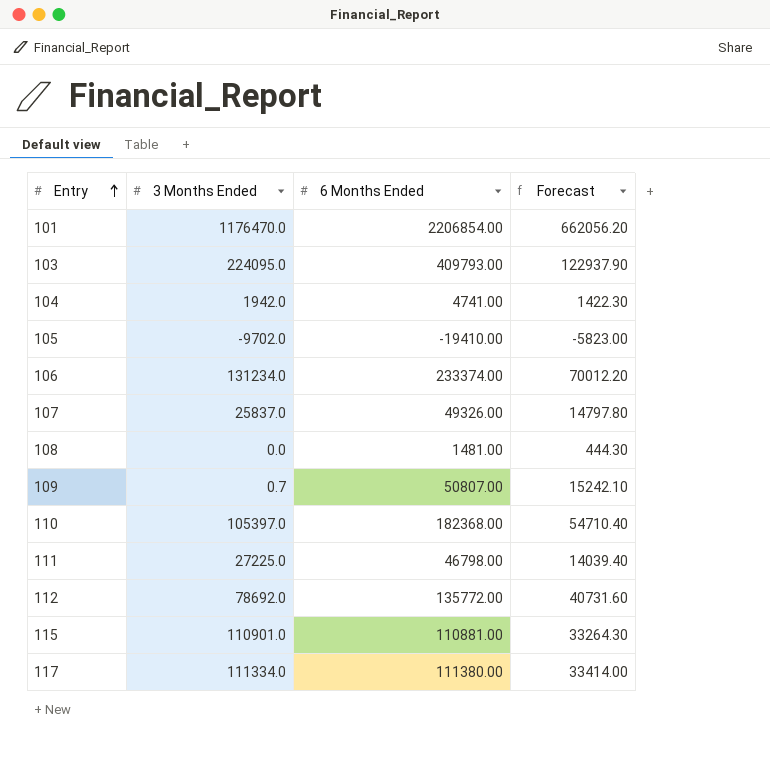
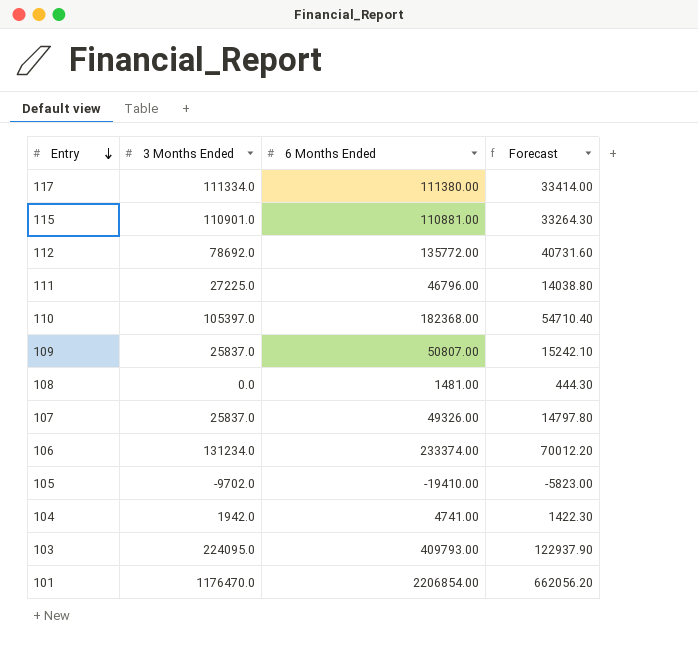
row order: Entry ascending -> Entry descending
111 | 6 Months Ended: 46798.00 -> 46796.00
111 | Forecast: 14039.40 -> 14038.80
109 | 3 Months Ended: 0.7 -> 25837.0

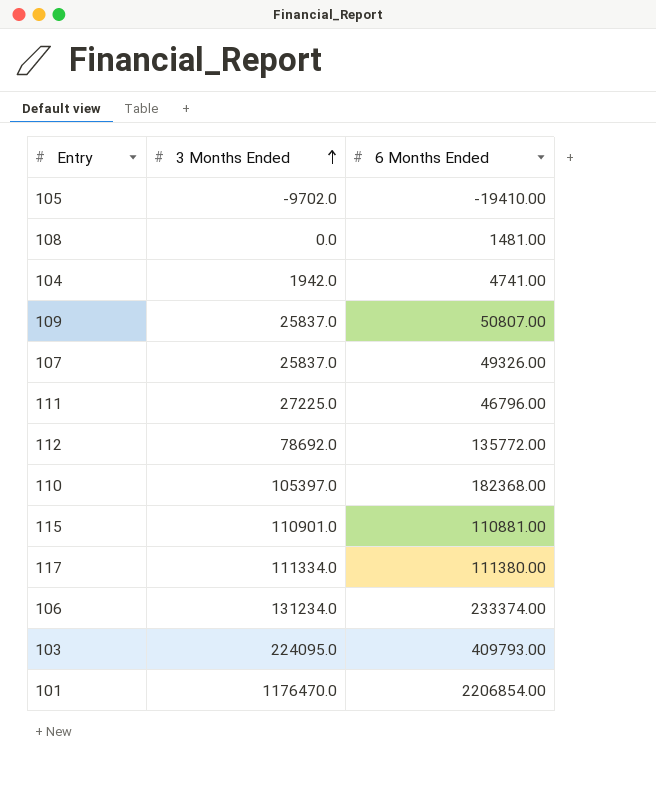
row order: Entry descending -> 3 Months Ended ascending
column Forecast | formula: [6 Months Ended] * 0.3 -> none

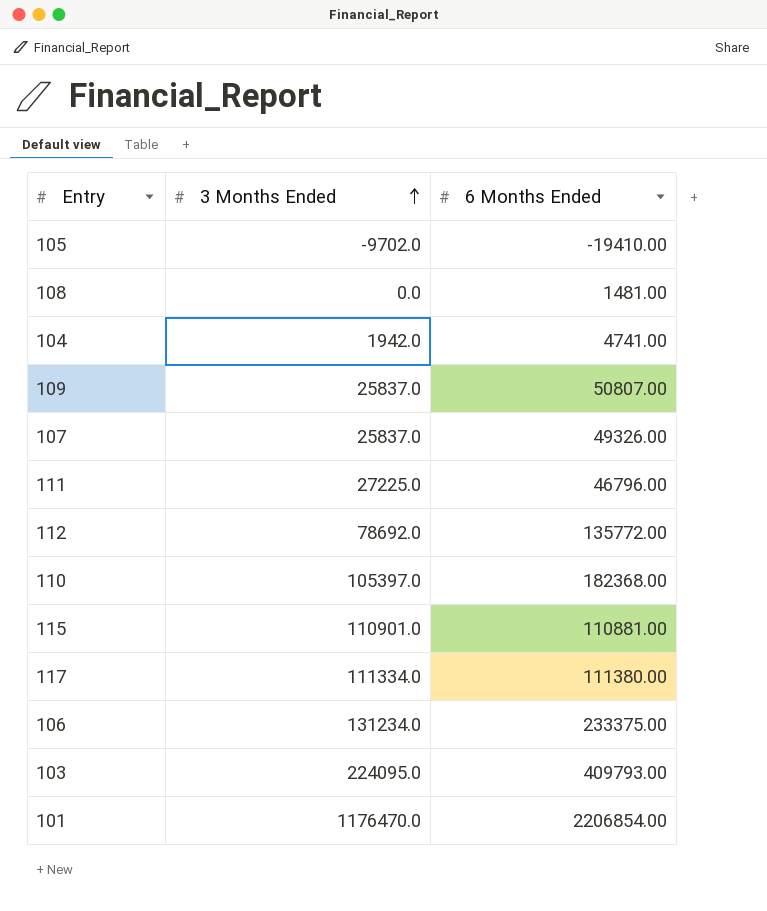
106 | 6 Months Ended: 233374.00 -> 233375.00

